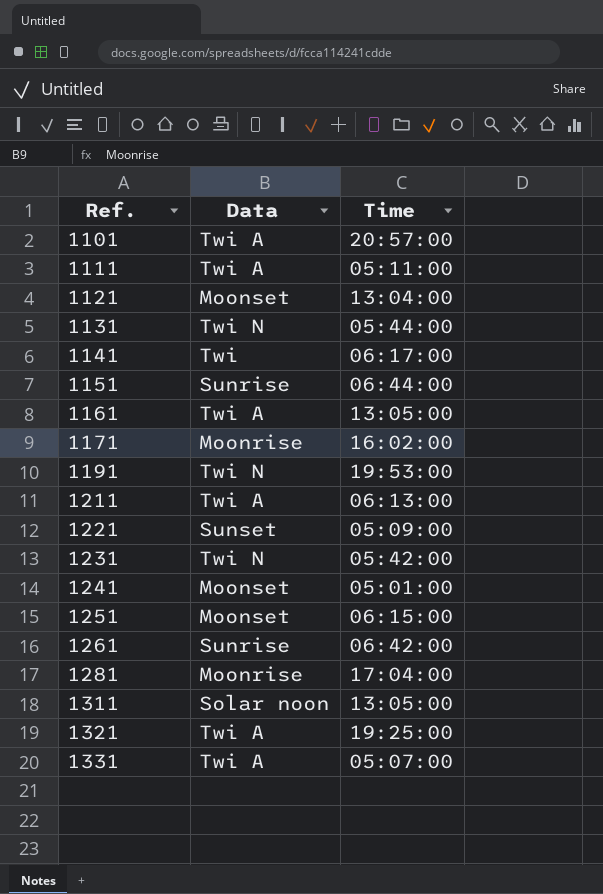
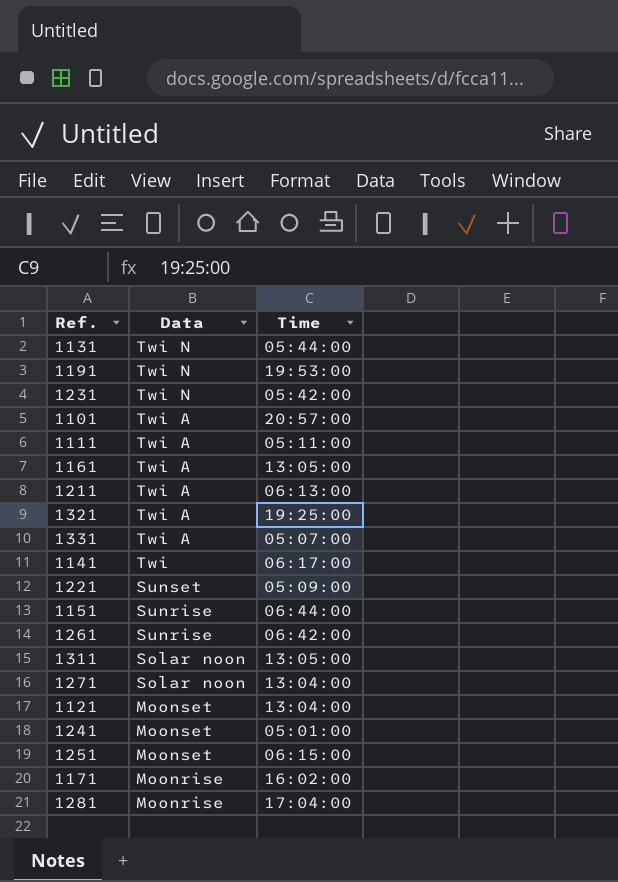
row order: Ref. ascending -> Data descending
row 1271: none -> Solar noon | 13:04:00

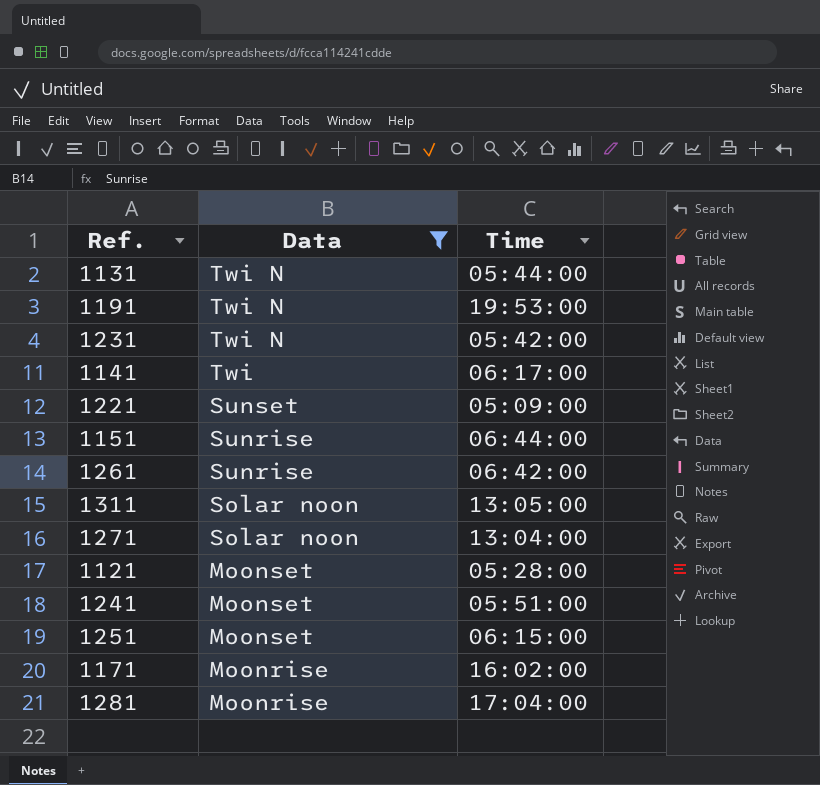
filter: none -> Data != Twi A
1121 | Time: 13:04:00 -> 05:28:00
1241 | Time: 05:01:00 -> 05:51:00

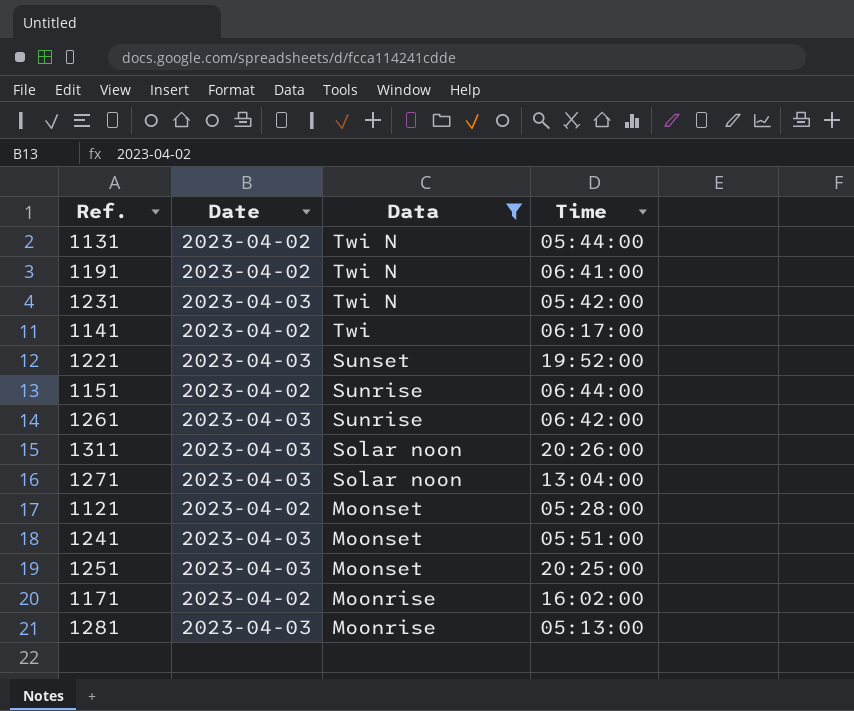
column Date | position: none -> 2
1191 | Time: 19:53:00 -> 06:41:00
1221 | Time: 05:09:00 -> 19:52:00
1311 | Time: 13:05:00 -> 20:26:00
1251 | Time: 06:15:00 -> 20:25:00
1281 | Time: 17:04:00 -> 05:13:00

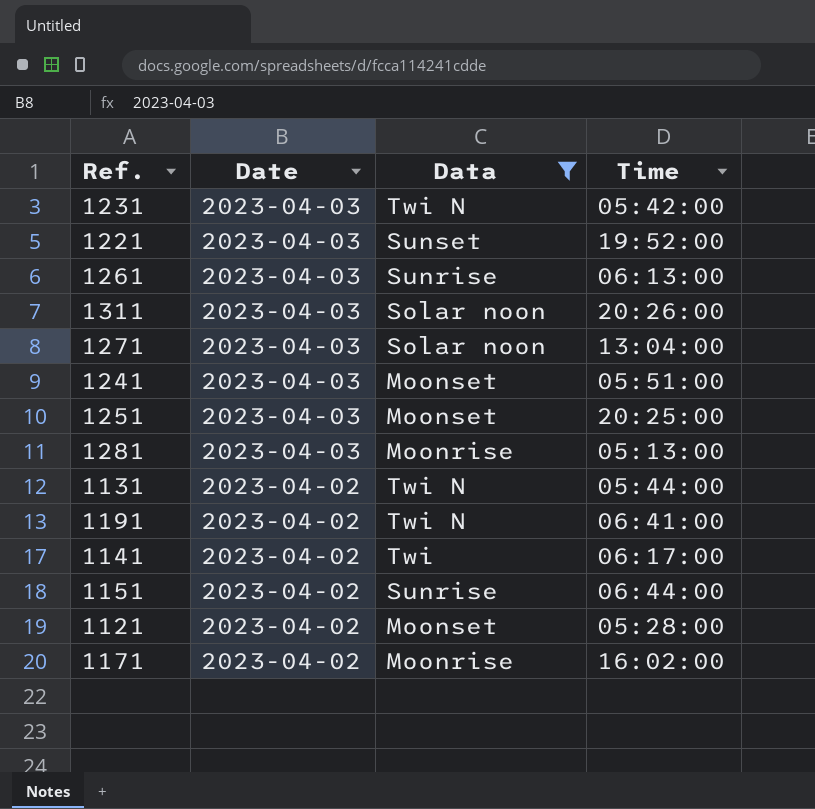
row order: Data descending -> Date descending
1261 | Time: 06:42:00 -> 06:13:00

